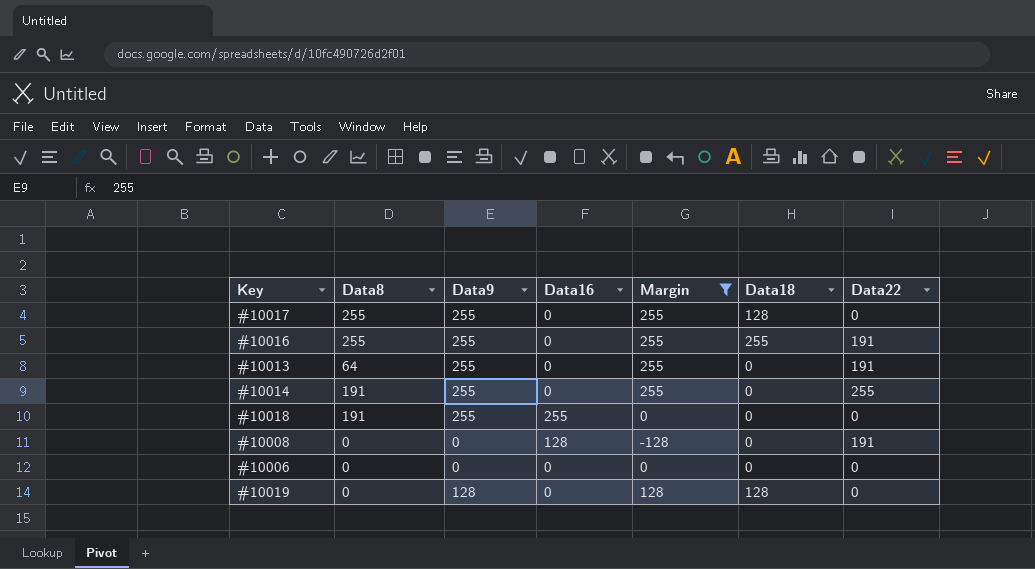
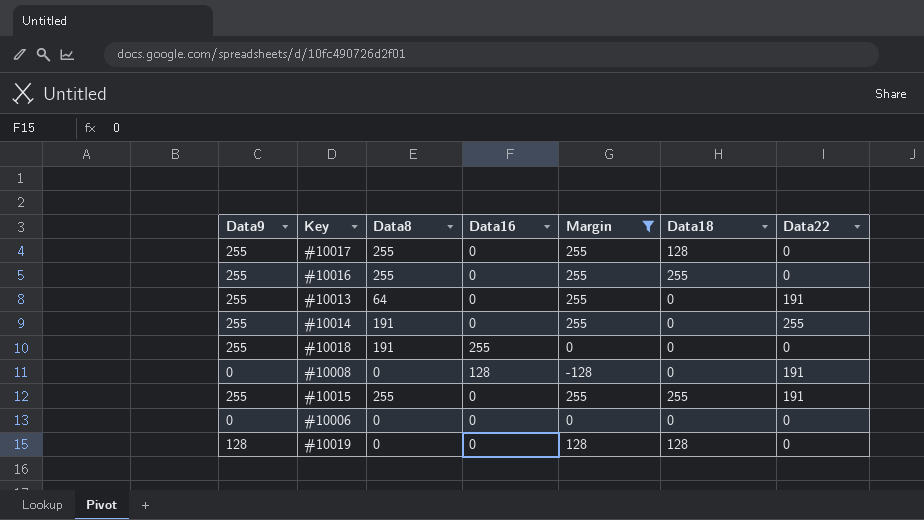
column Data9 | position: 3 -> 1
#10016 | Data22: 191 -> 0
row #10015: none -> 255 | 255 | 0 | 255 | 255 | 191

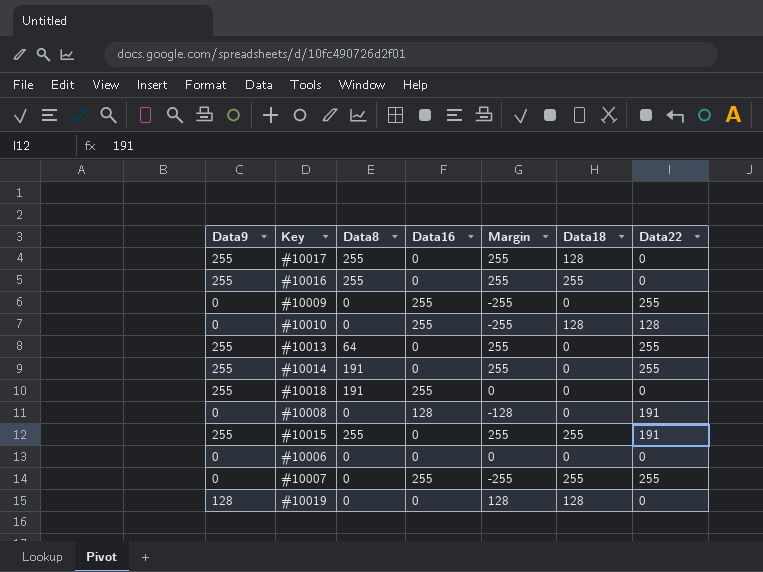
filter: Margin != -255 -> none
#10013 | Data22: 191 -> 255

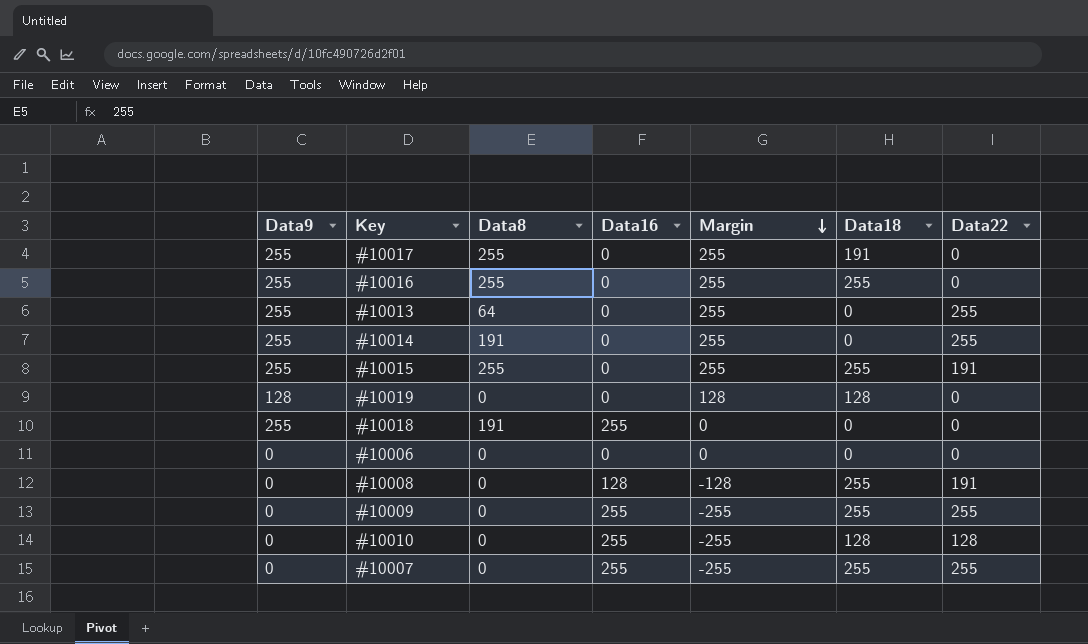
row order: none -> Margin descending
#10017 | Data18: 128 -> 191
#10008 | Data18: 0 -> 255
#10009 | Data18: 0 -> 255

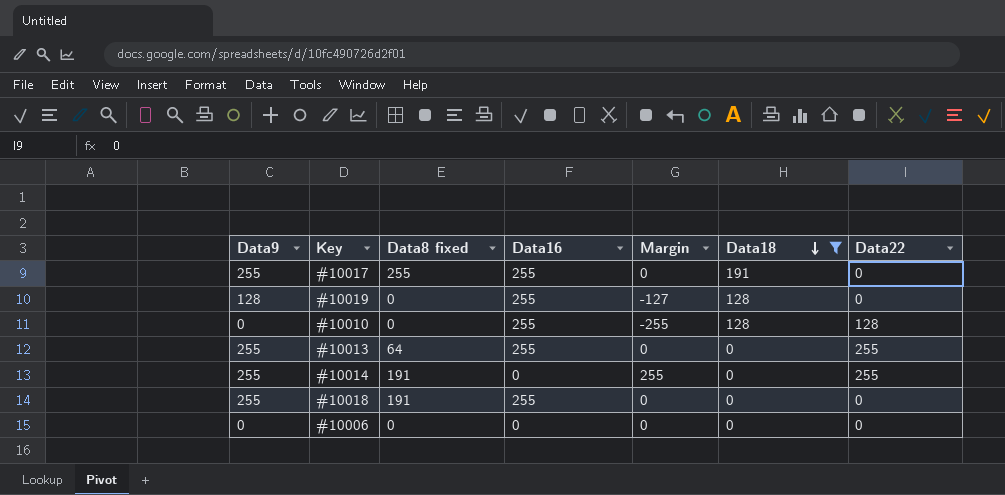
filter: none -> Data18 != 255
row order: Margin descending -> Data18 descending
column name: Data8 -> Data8 fixed
#10017 | Data16: 0 -> 255
#10017 | Margin: 255 -> 0
#10019 | Data16: 0 -> 255
#10019 | Margin: 128 -> -127
#10013 | Data16: 0 -> 255
#10013 | Margin: 255 -> 0

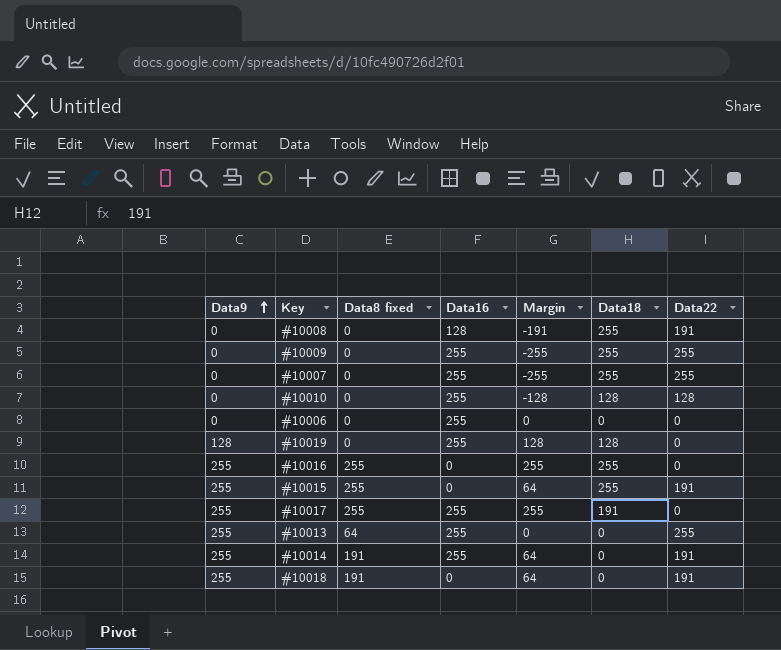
filter: Data18 != 255 -> none
row order: Data18 descending -> Data9 ascending
column Margin | formula: [Data9] - [Data16] -> [Data9] - [Data22]
#10006 | Data16: 0 -> 255
#10014 | Data16: 0 -> 255
#10014 | Data22: 255 -> 191
#10018 | Data16: 255 -> 0
#10018 | Data22: 0 -> 191

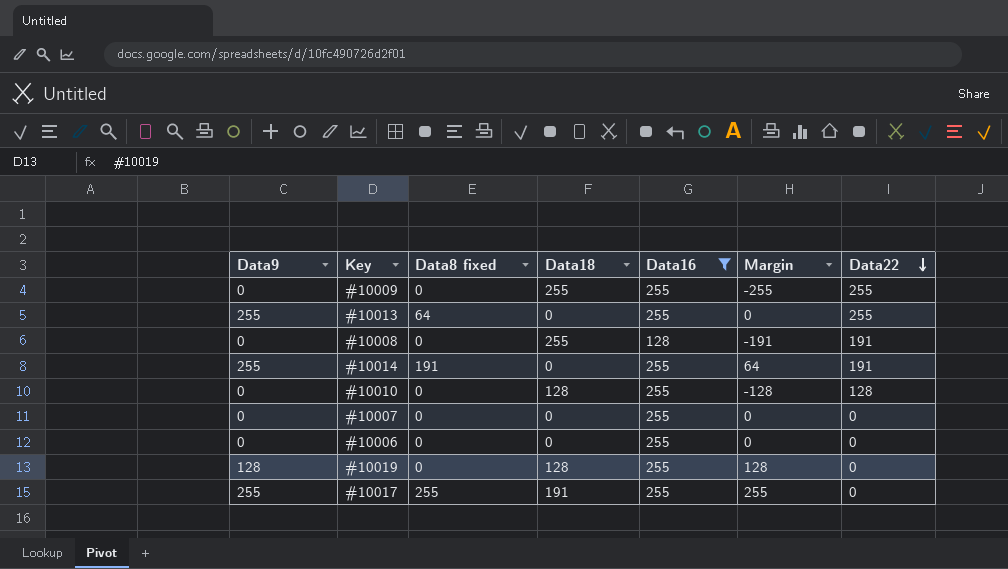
filter: none -> Data16 != 0
row order: Data9 ascending -> Data22 descending
column Data18 | position: 6 -> 4
#10007 | Data18: 255 -> 0
#10007 | Margin: -255 -> 0
#10007 | Data22: 255 -> 0

